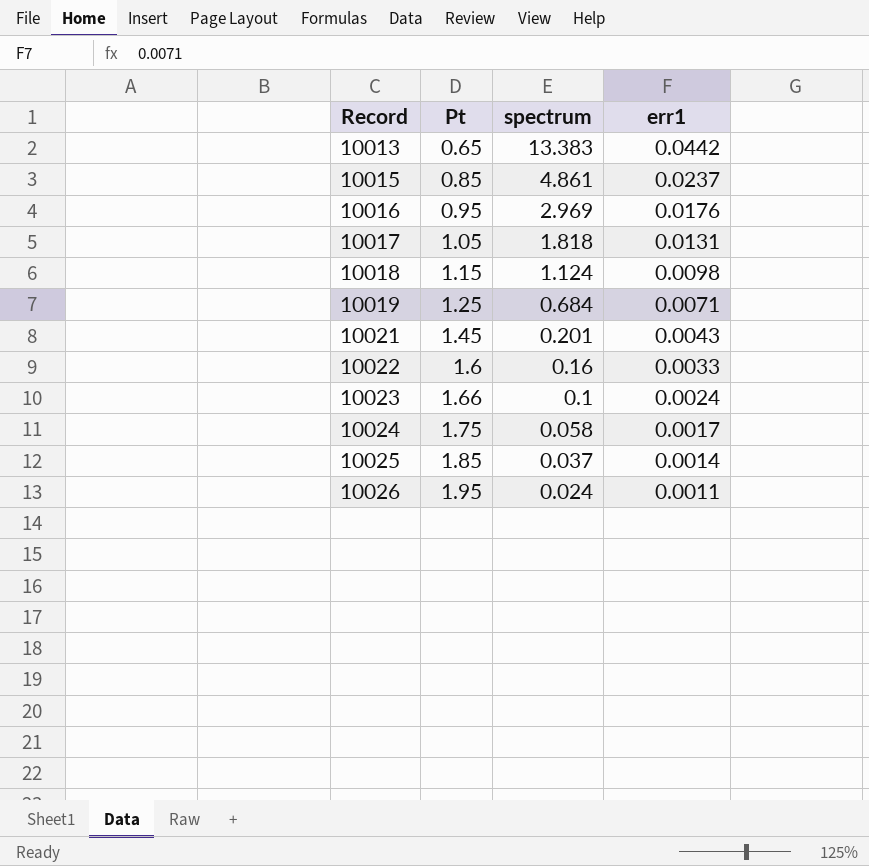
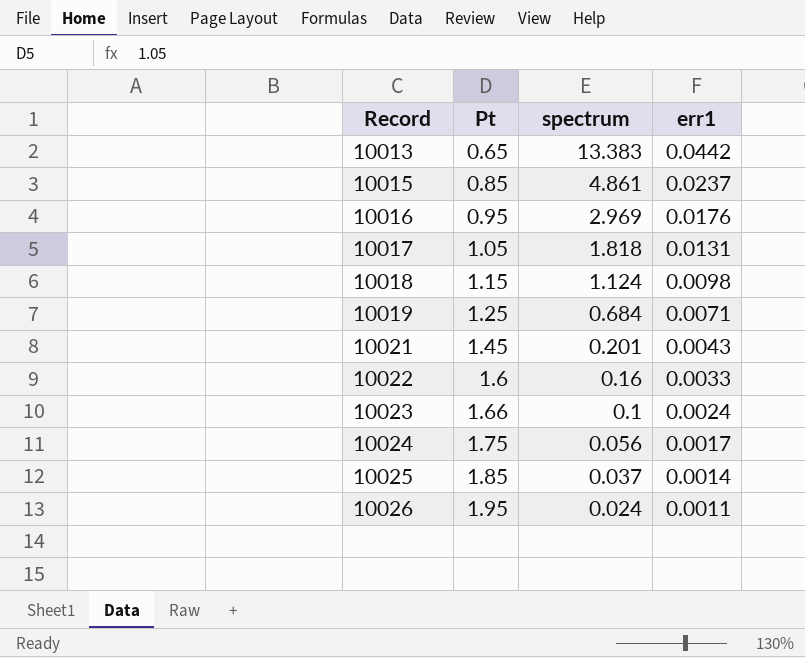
10024 | spectrum: 0.058 -> 0.056

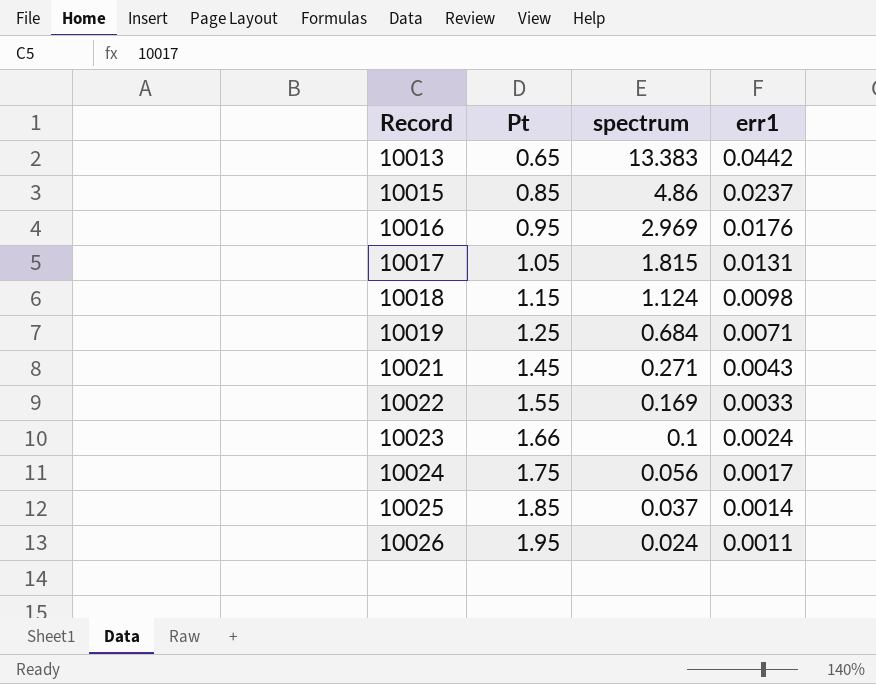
10015 | spectrum: 4.861 -> 4.86
10017 | spectrum: 1.818 -> 1.815
10021 | spectrum: 0.201 -> 0.271
10022 | Pt: 1.6 -> 1.55
10022 | spectrum: 0.16 -> 0.169

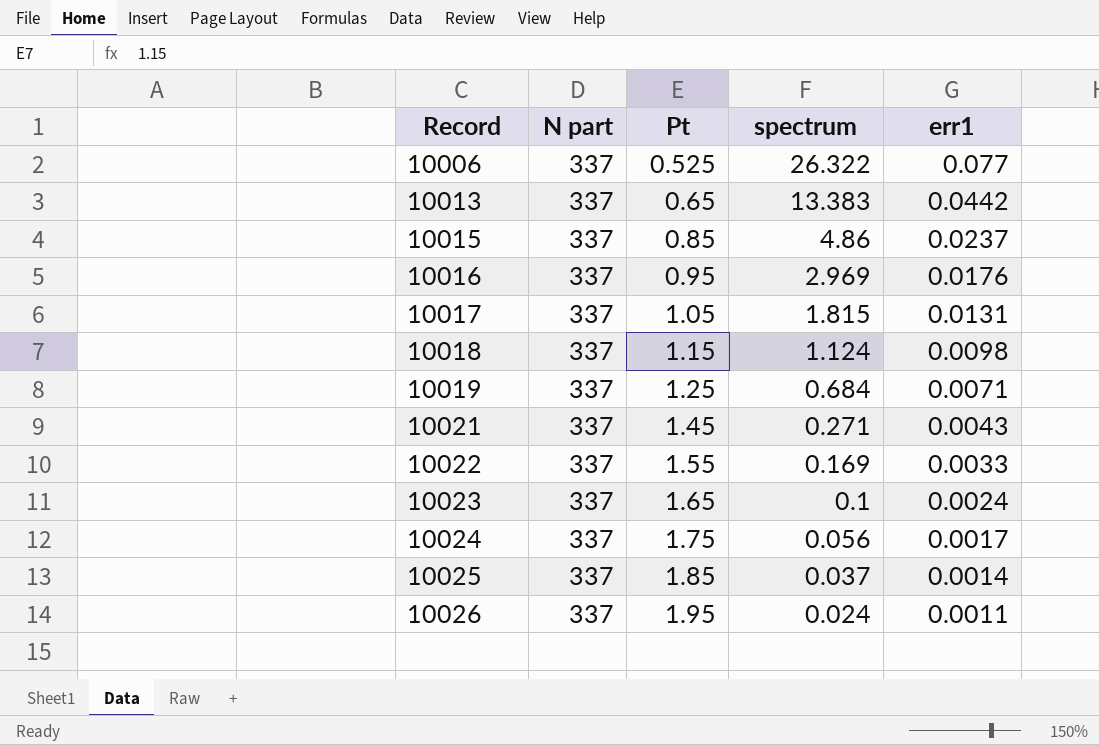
column N part | position: none -> 2
row 10006: none -> 337 | 0.525 | 26.322 | 0.077
10023 | Pt: 1.66 -> 1.65

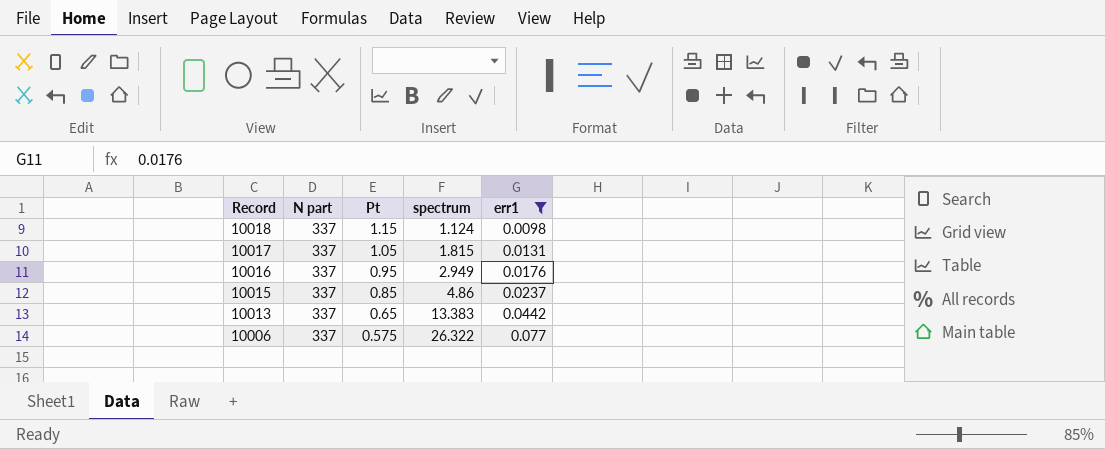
filter: none -> err1 >= 0.0098
row order: Record ascending -> Record descending
10016 | spectrum: 2.969 -> 2.949
10006 | Pt: 0.525 -> 0.575

